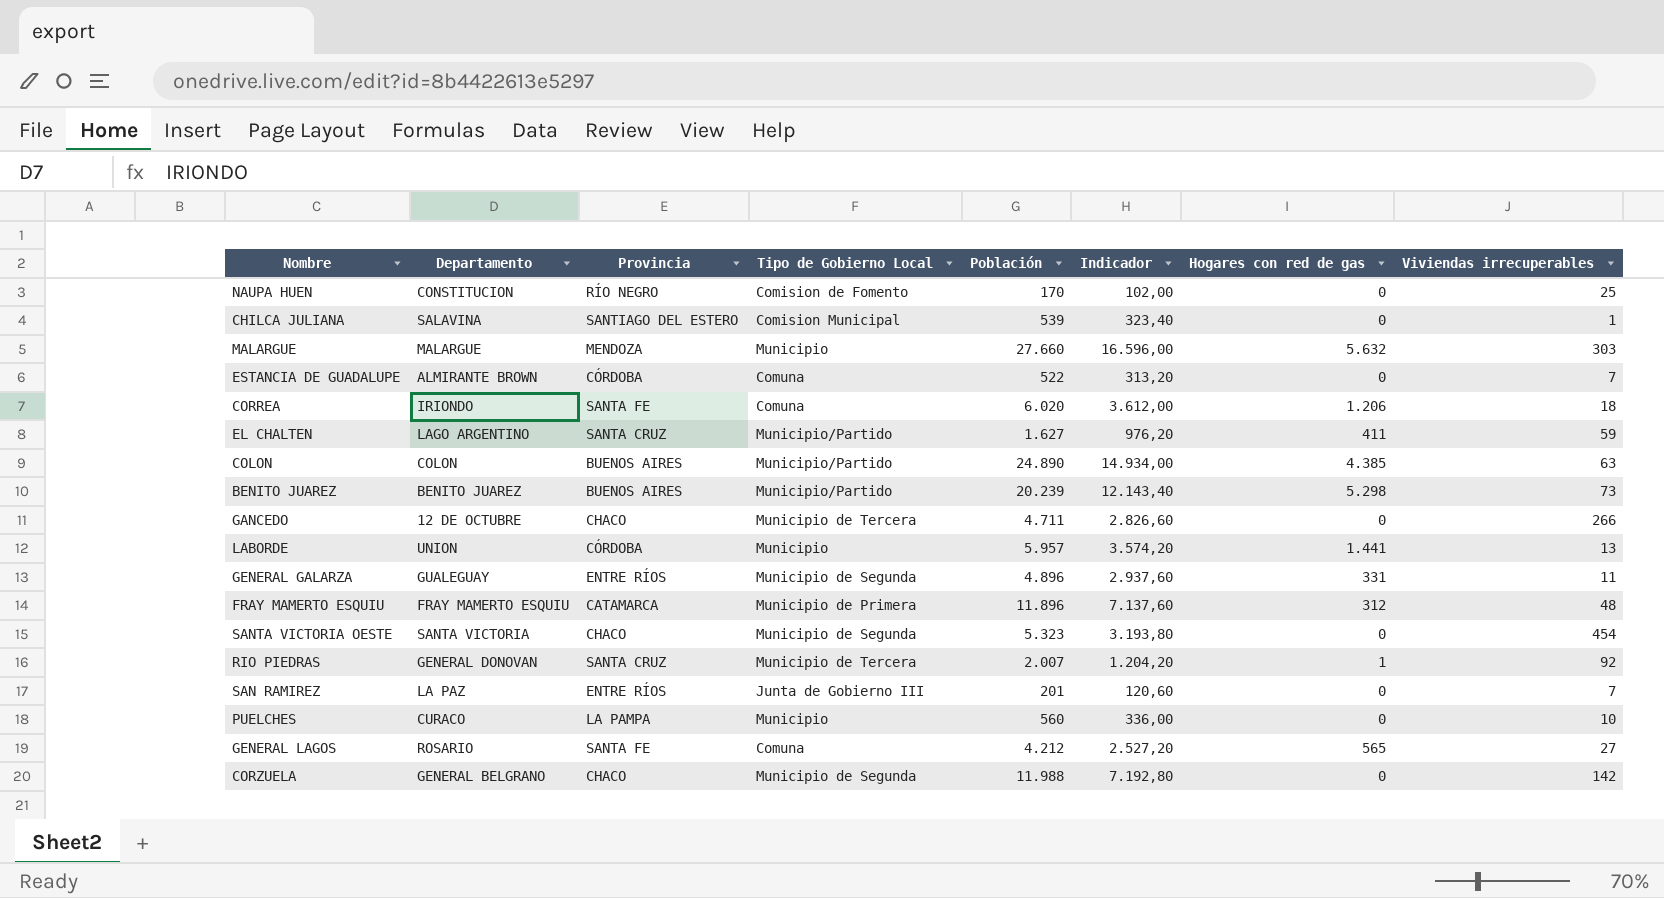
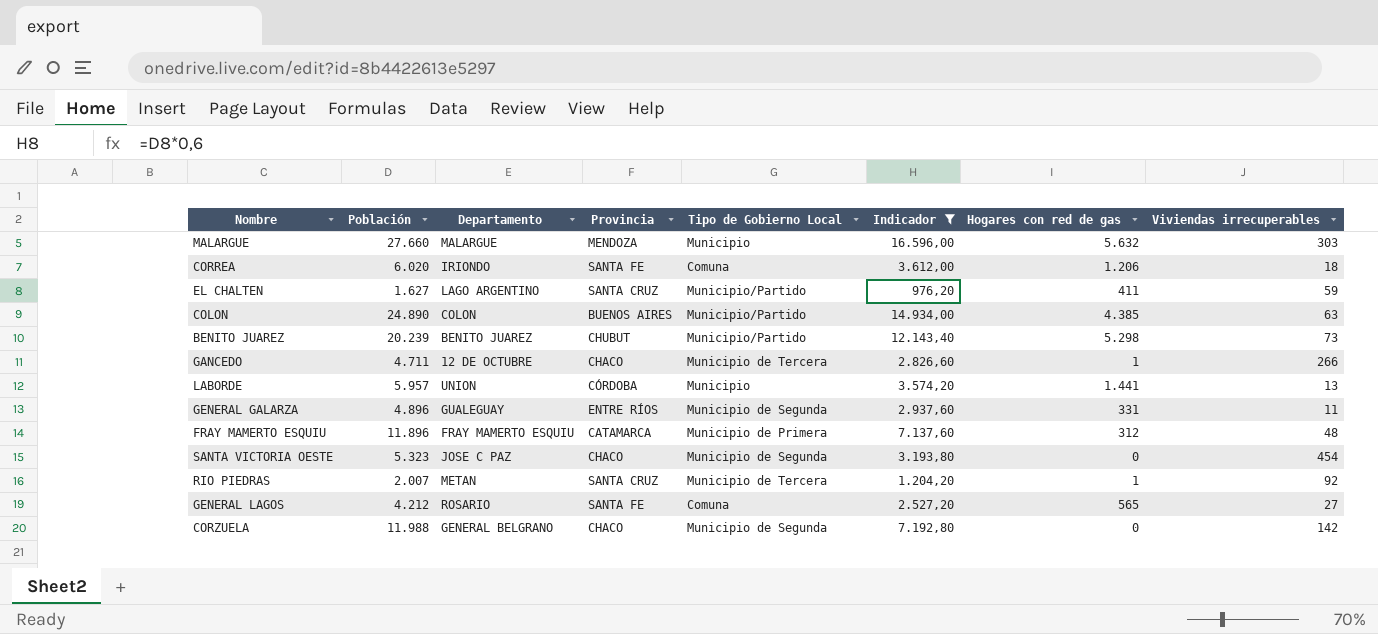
filter: none -> Indicador >= 976,20
column Población | position: 5 -> 2
BENITO JUAREZ | Provincia: BUENOS AIRES -> CHUBUT
GANCEDO | Hogares con red de gas: 0 -> 1
SANTA VICTORIA OESTE | Departamento: SANTA VICTORIA -> JOSE C PAZ
RIO PIEDRAS | Departamento: GENERAL DONOVAN -> METAN

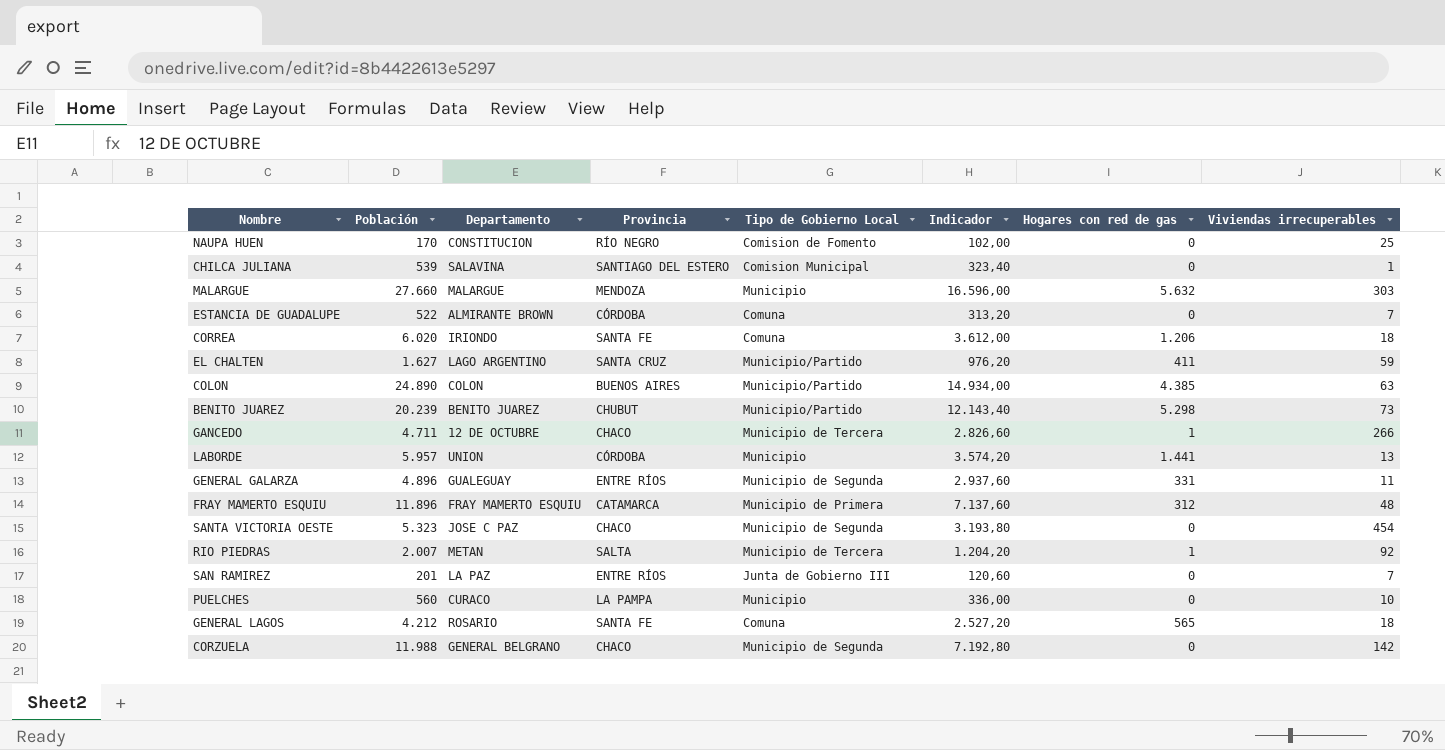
filter: Indicador >= 976,20 -> none
RIO PIEDRAS | Provincia: SANTA CRUZ -> SALTA
GENERAL LAGOS | Viviendas irrecuperables: 27 -> 18

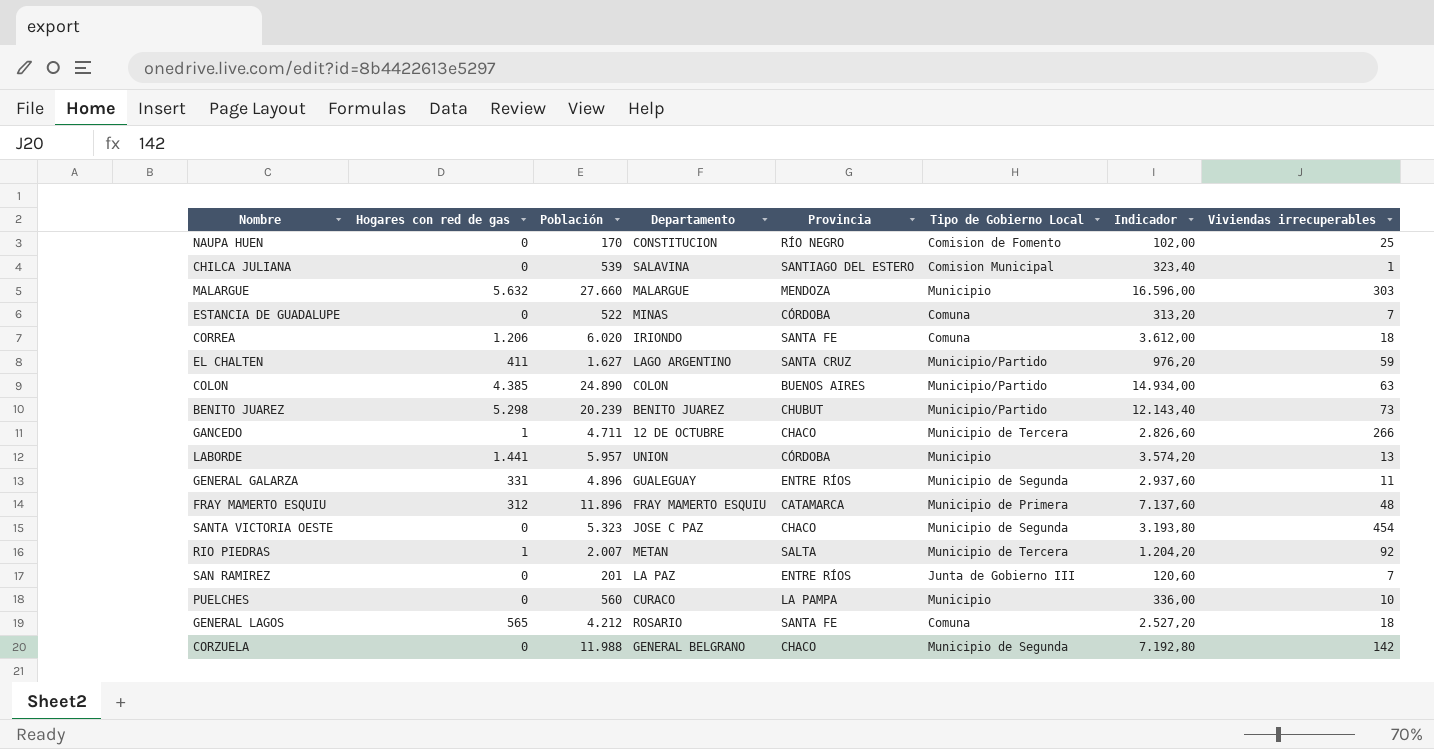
column Hogares con red de gas | position: 7 -> 2
ESTANCIA DE GUADALUPE | Departamento: ALMIRANTE BROWN -> MINAS

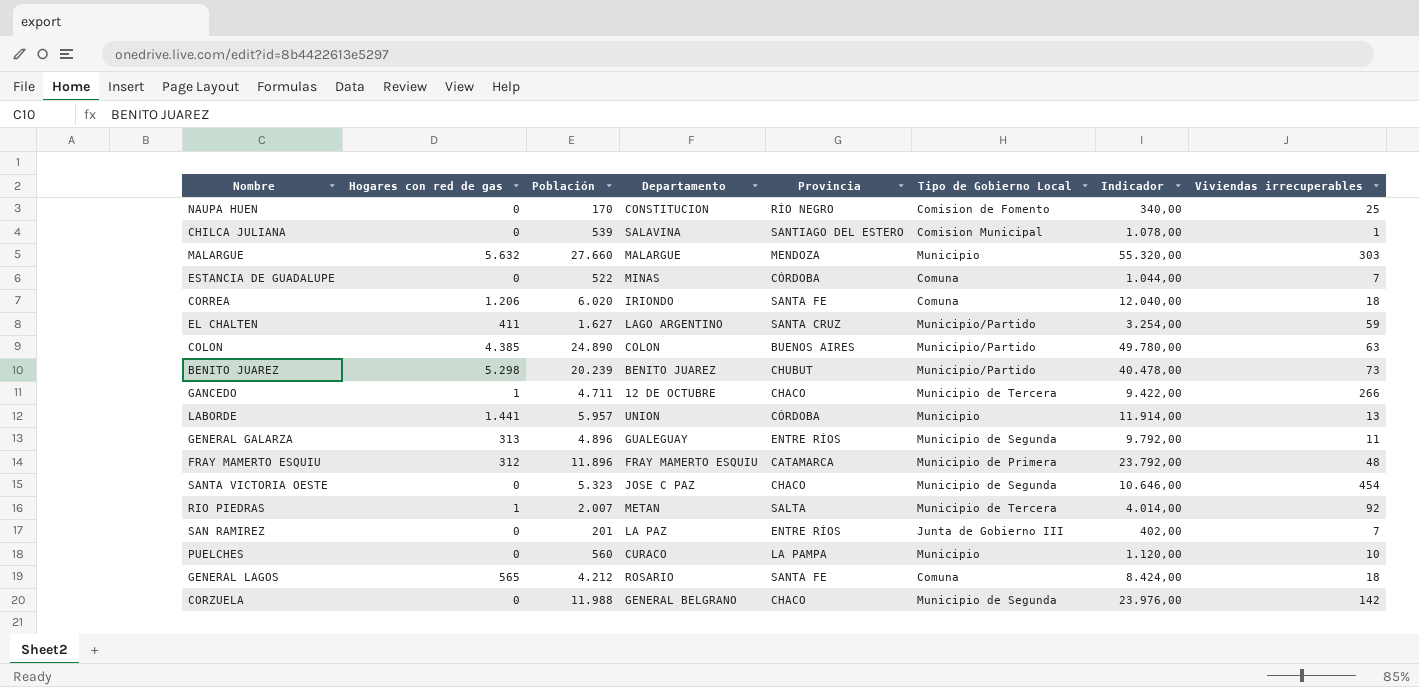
column Indicador | formula: [Población] * 0,6 -> [Población] * 2
GENERAL GALARZA | Hogares con red de gas: 331 -> 313

